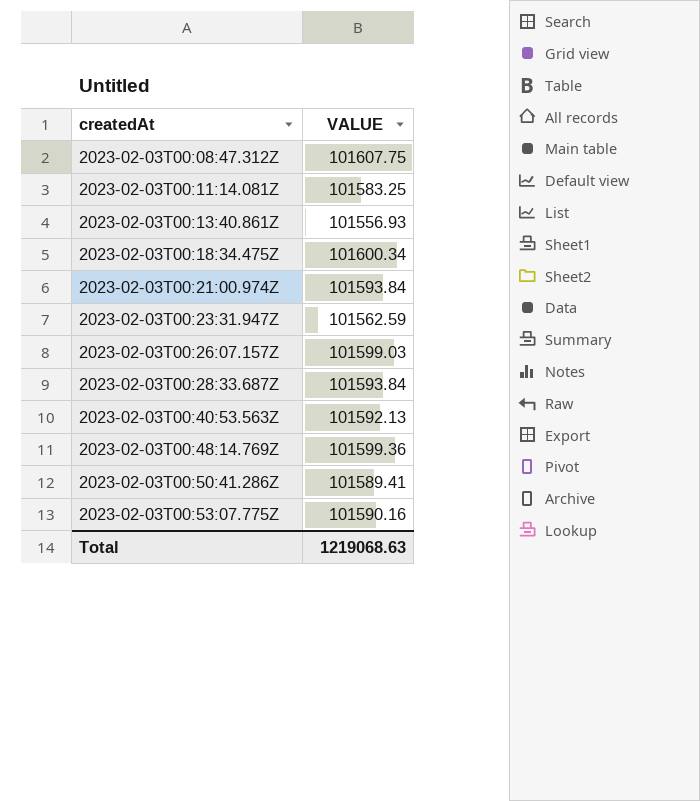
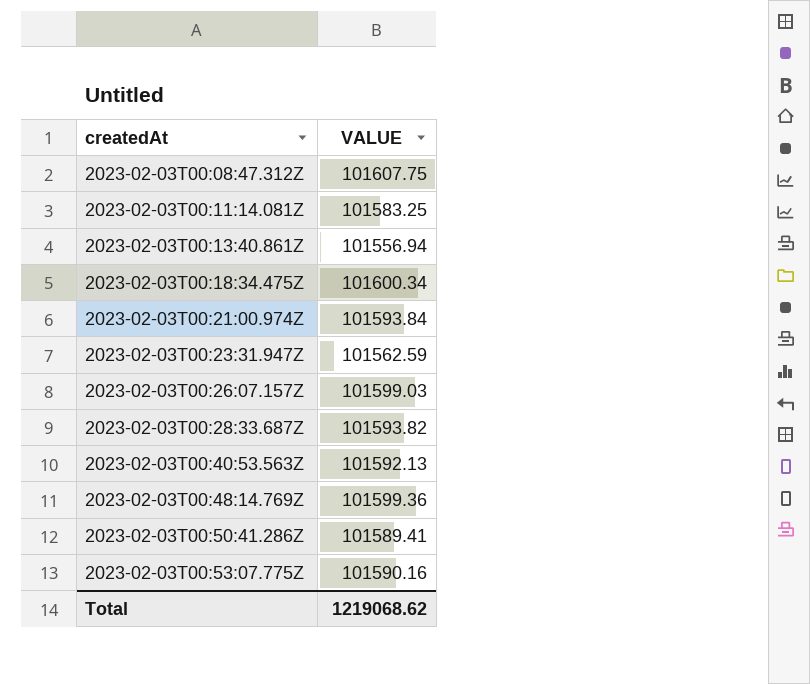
2023-02-03T00:13:40.861Z | VALUE: 101556.93 -> 101556.94
2023-02-03T00:28:33.687Z | VALUE: 101593.84 -> 101593.82
Total | VALUE: 1219068.63 -> 1219068.62

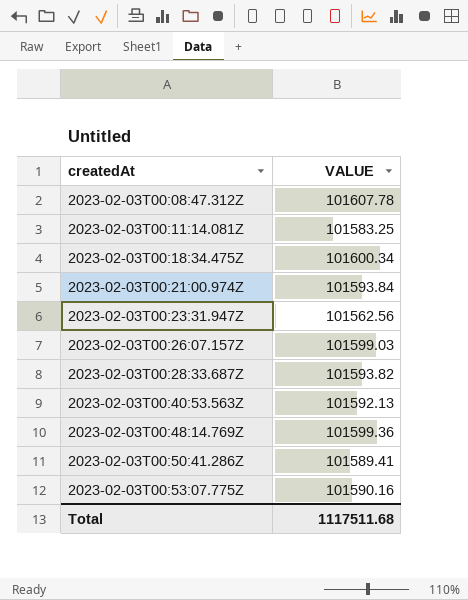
row 2023-02-03T00:13:40.861Z: 101556.94 -> none
2023-02-03T00:08:47.312Z | VALUE: 101607.75 -> 101607.78
2023-02-03T00:23:31.947Z | VALUE: 101562.59 -> 101562.56
Total | VALUE: 1219068.62 -> 1117511.68

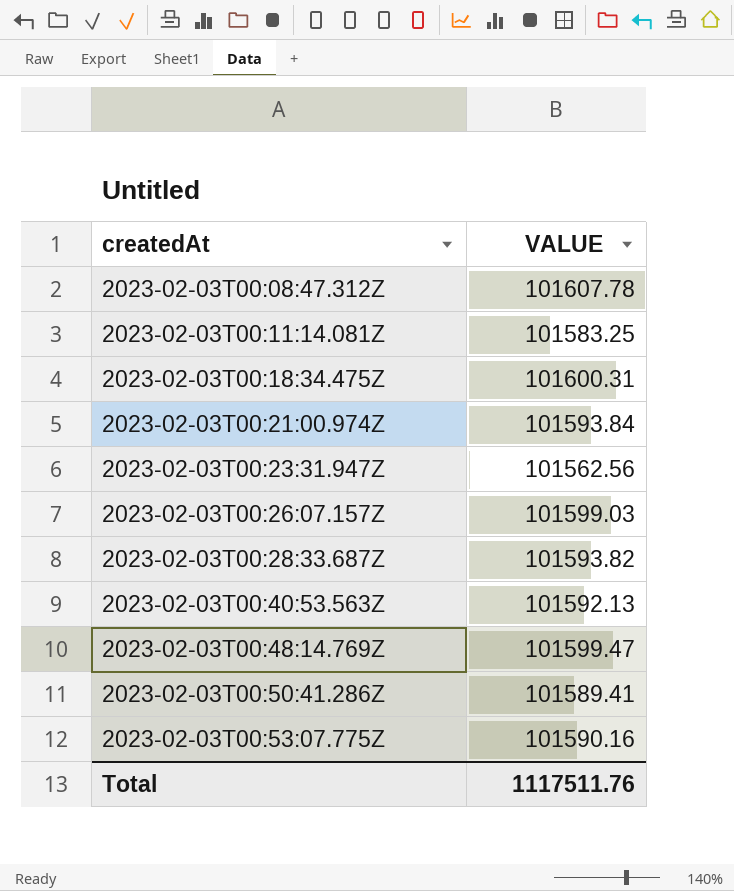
2023-02-03T00:18:34.475Z | VALUE: 101600.34 -> 101600.31
2023-02-03T00:48:14.769Z | VALUE: 101599.36 -> 101599.47
Total | VALUE: 1117511.68 -> 1117511.76

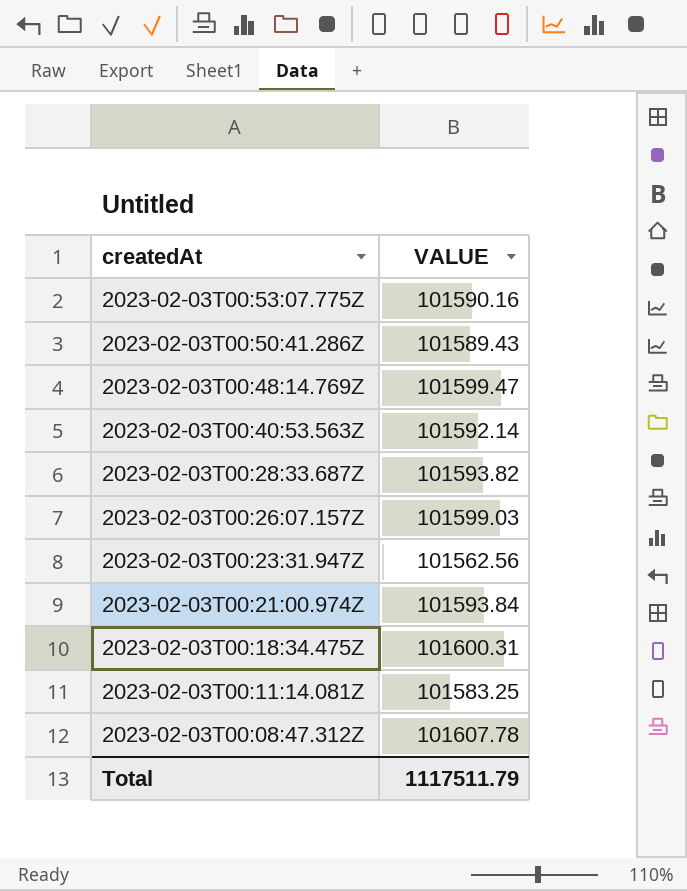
row order: createdAt ascending -> createdAt descending
2023-02-03T00:50:41.286Z | VALUE: 101589.41 -> 101589.43
2023-02-03T00:40:53.563Z | VALUE: 101592.13 -> 101592.14
Total | VALUE: 1117511.76 -> 1117511.79

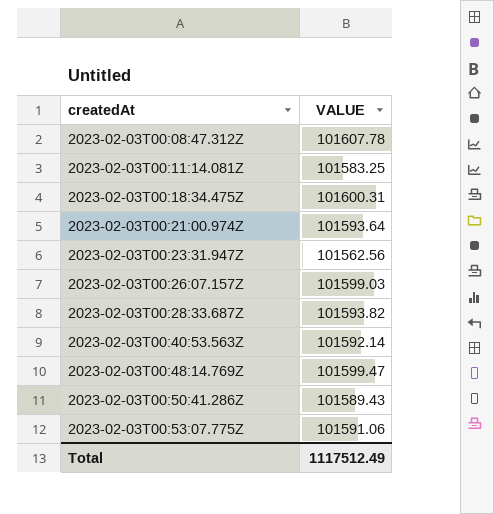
row order: createdAt descending -> createdAt ascending
2023-02-03T00:21:00.974Z | VALUE: 101593.84 -> 101593.64
2023-02-03T00:53:07.775Z | VALUE: 101590.16 -> 101591.06
Total | VALUE: 1117511.79 -> 1117512.49

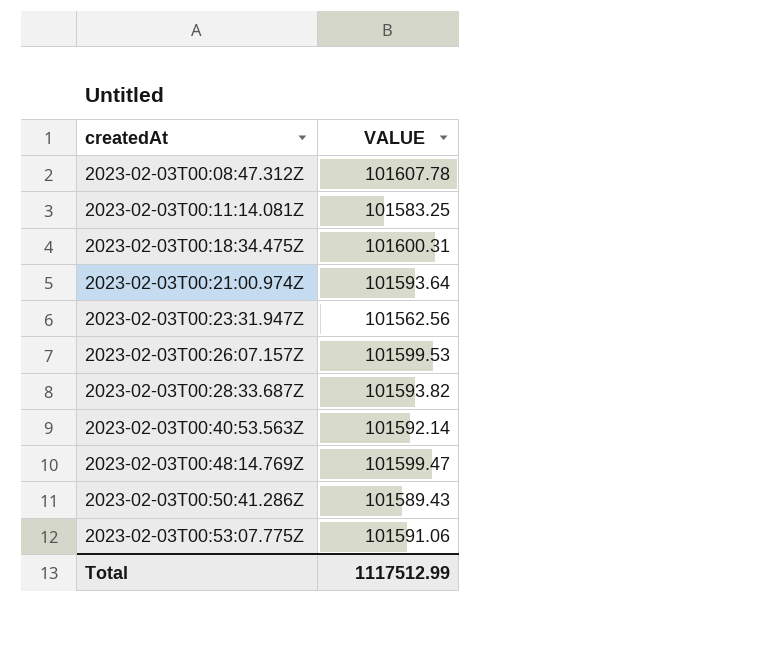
2023-02-03T00:26:07.157Z | VALUE: 101599.03 -> 101599.53
Total | VALUE: 1117512.49 -> 1117512.99

